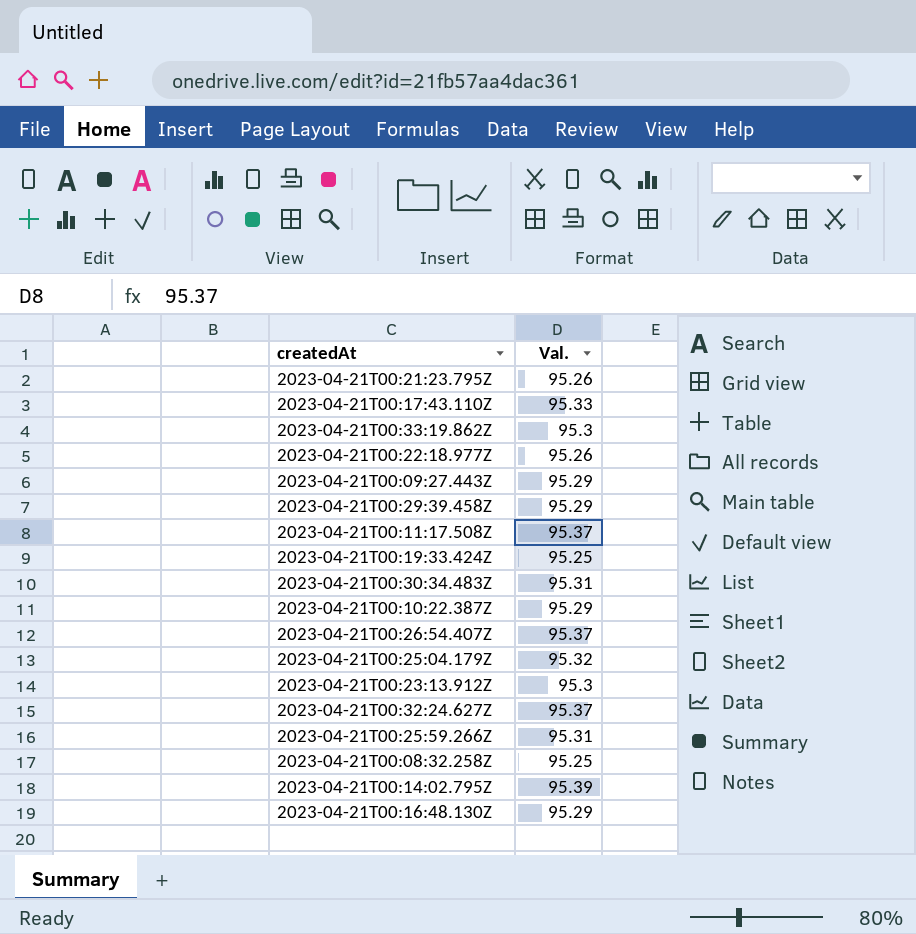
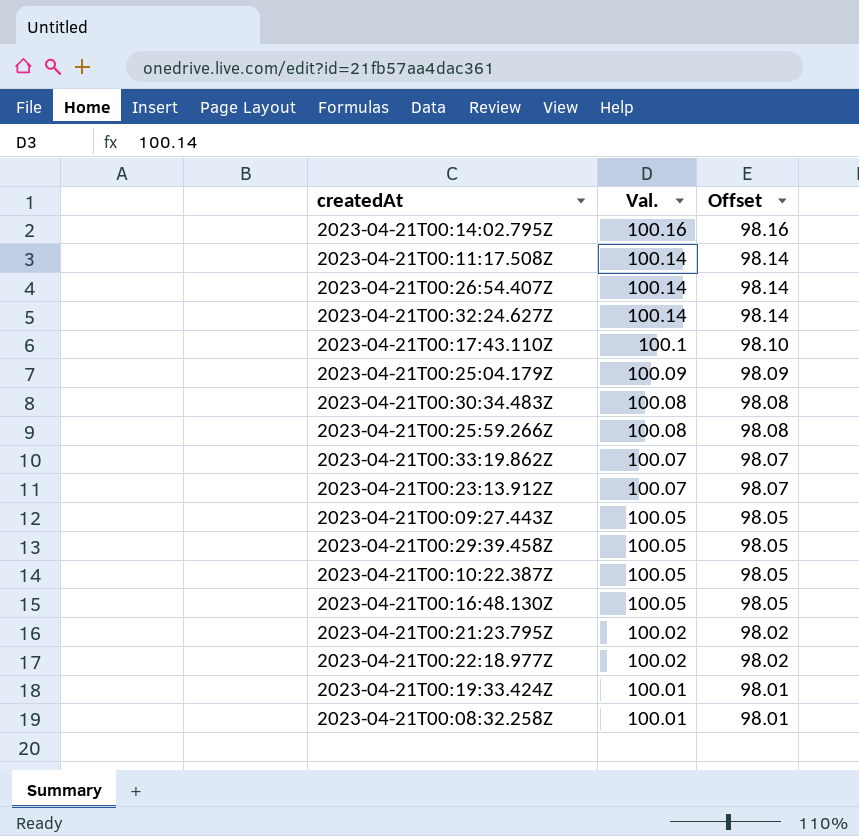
row order: none -> Val. descending
column Offset | formula: none -> [Val.] - 2
2023-04-21T00:14:02.795Z | Val.: 95.39 -> 100.16
2023-04-21T00:11:17.508Z | Val.: 95.37 -> 100.14
2023-04-21T00:26:54.407Z | Val.: 95.37 -> 100.14
2023-04-21T00:32:24.627Z | Val.: 95.37 -> 100.14
2023-04-21T00:17:43.110Z | Val.: 95.33 -> 100.1
2023-04-21T00:25:04.179Z | Val.: 95.32 -> 100.09
2023-04-21T00:30:34.483Z | Val.: 95.31 -> 100.08
2023-04-21T00:25:59.266Z | Val.: 95.31 -> 100.08
2023-04-21T00:33:19.862Z | Val.: 95.3 -> 100.07
2023-04-21T00:23:13.912Z | Val.: 95.3 -> 100.07
2023-04-21T00:09:27.443Z | Val.: 95.29 -> 100.05
2023-04-21T00:29:39.458Z | Val.: 95.29 -> 100.05
2023-04-21T00:10:22.387Z | Val.: 95.29 -> 100.05
2023-04-21T00:16:48.130Z | Val.: 95.29 -> 100.05
2023-04-21T00:21:23.795Z | Val.: 95.26 -> 100.02
2023-04-21T00:22:18.977Z | Val.: 95.26 -> 100.02
2023-04-21T00:19:33.424Z | Val.: 95.25 -> 100.01
2023-04-21T00:08:32.258Z | Val.: 95.25 -> 100.01

